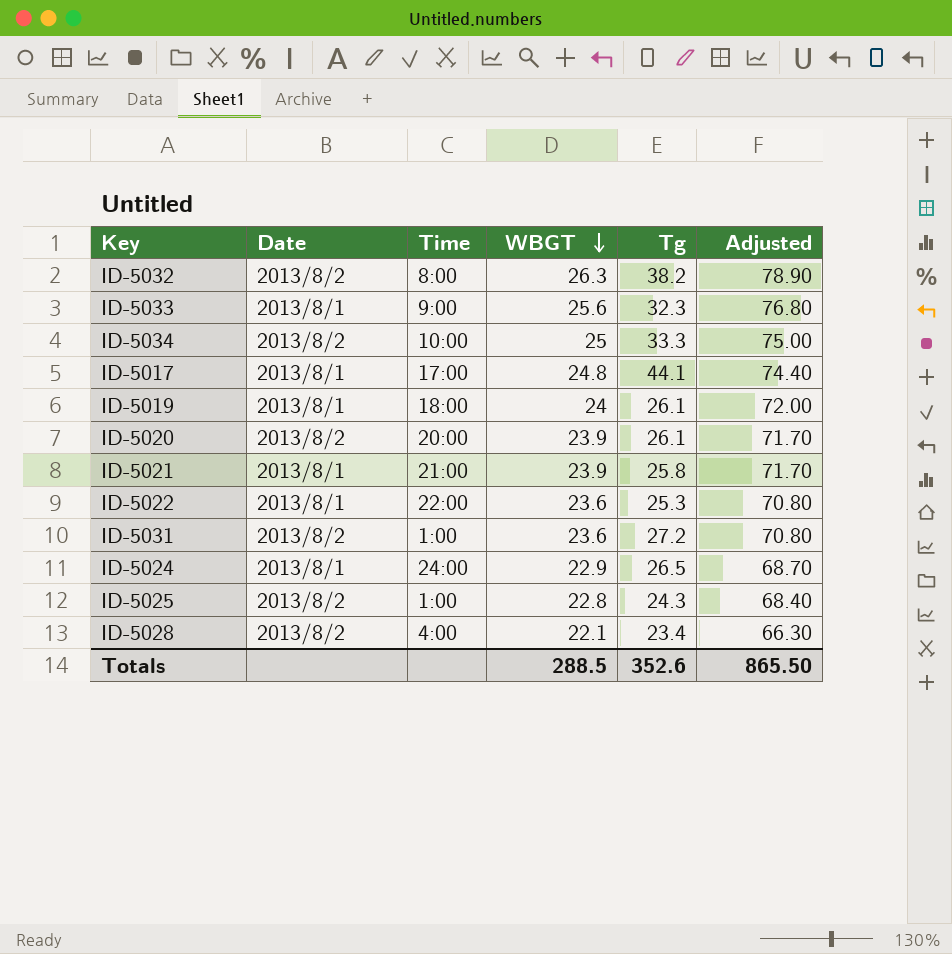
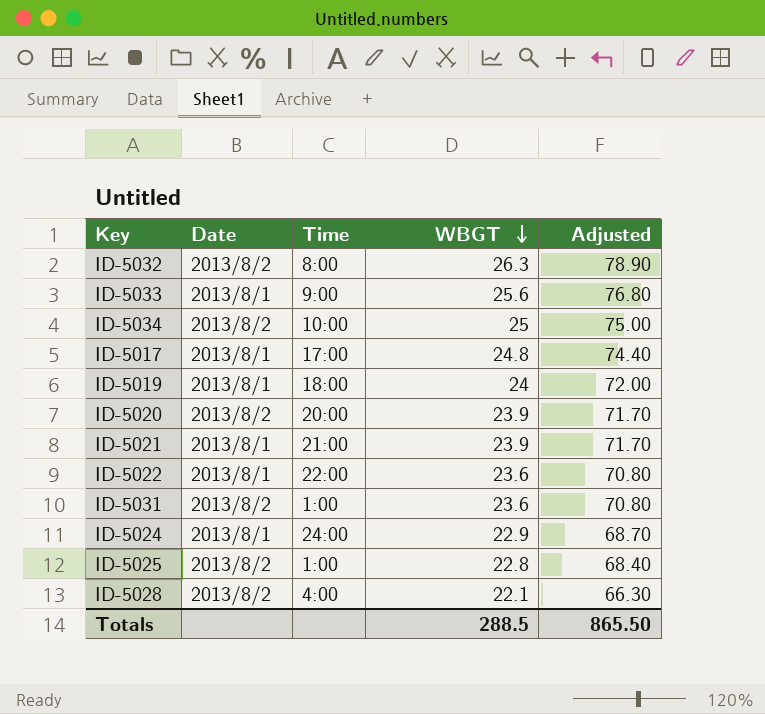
column Tg | position: 5 -> none

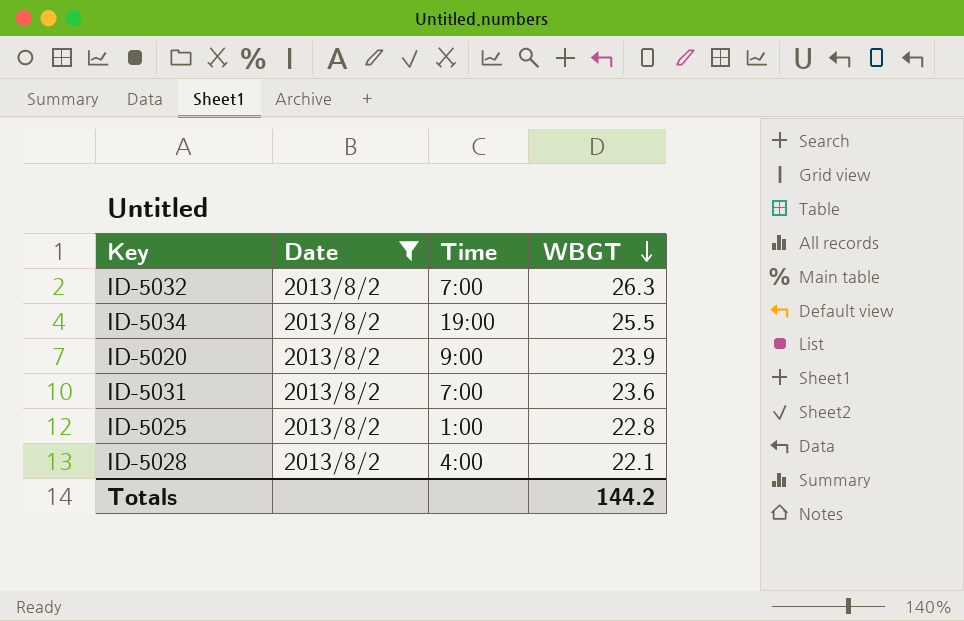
filter: none -> Date = 2013/8/2
column Adjusted | formula: [WBGT] * 3 -> none
ID-5032 | Time: 8:00 -> 7:00
ID-5034 | Time: 10:00 -> 19:00
ID-5034 | WBGT: 25 -> 25.5
ID-5020 | Time: 20:00 -> 9:00
ID-5031 | Time: 1:00 -> 7:00
Totals | WBGT: 288.5 -> 144.2

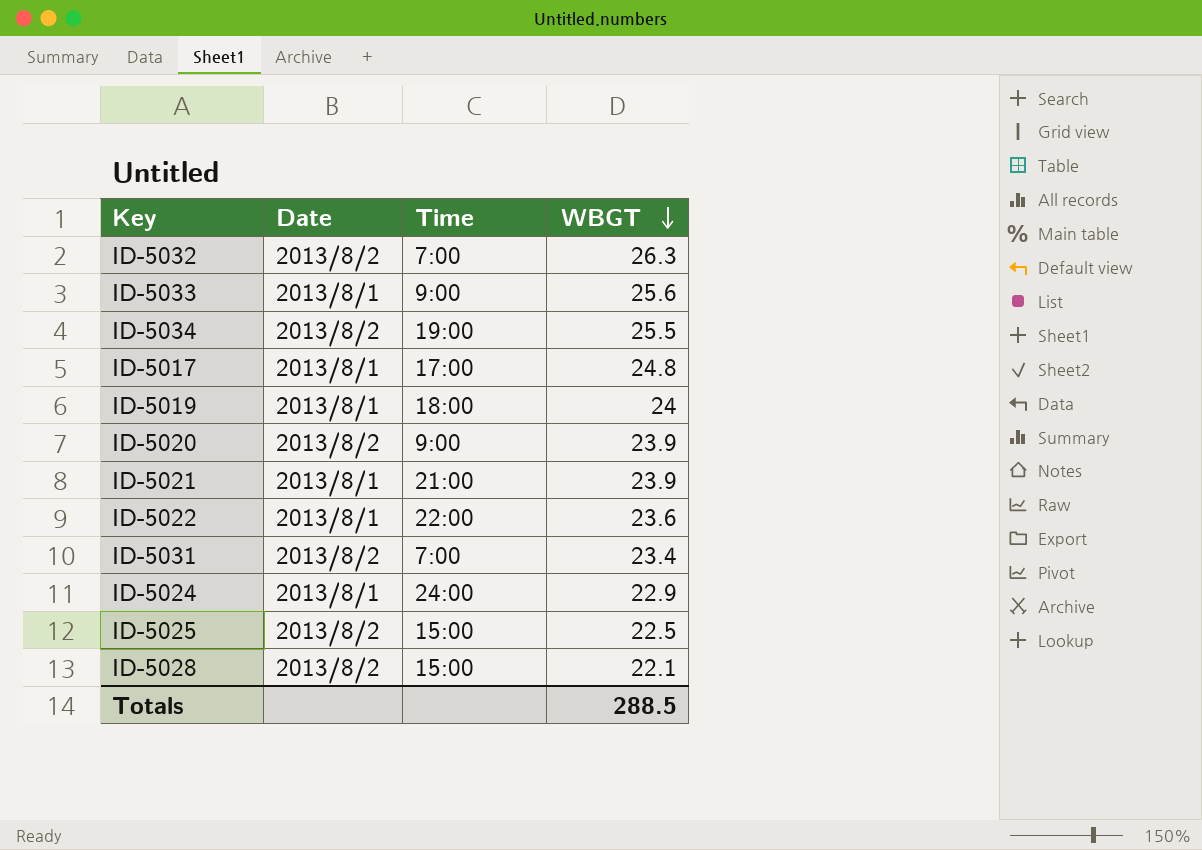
filter: Date = 2013/8/2 -> none
ID-5031 | WBGT: 23.6 -> 23.4
ID-5025 | Time: 1:00 -> 15:00
ID-5025 | WBGT: 22.8 -> 22.5
ID-5028 | Time: 4:00 -> 15:00
Totals | WBGT: 144.2 -> 288.5

